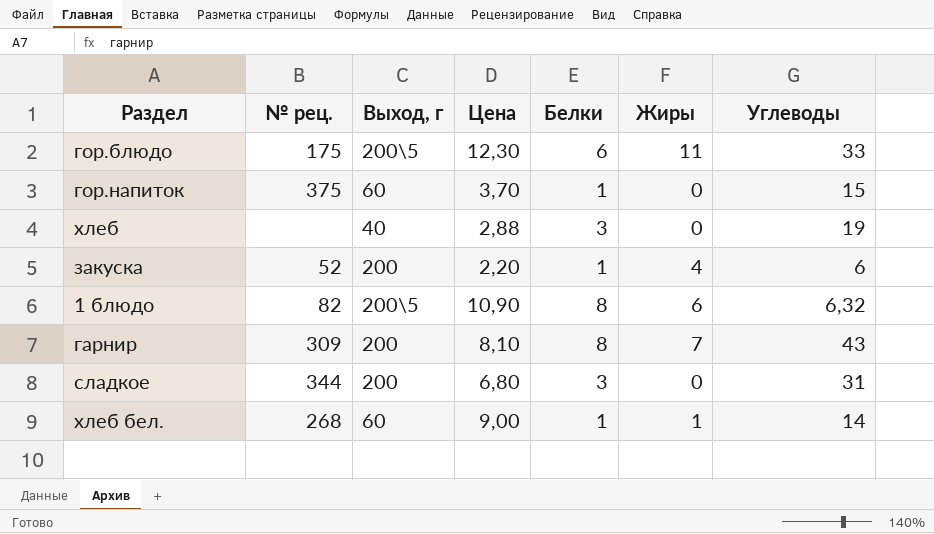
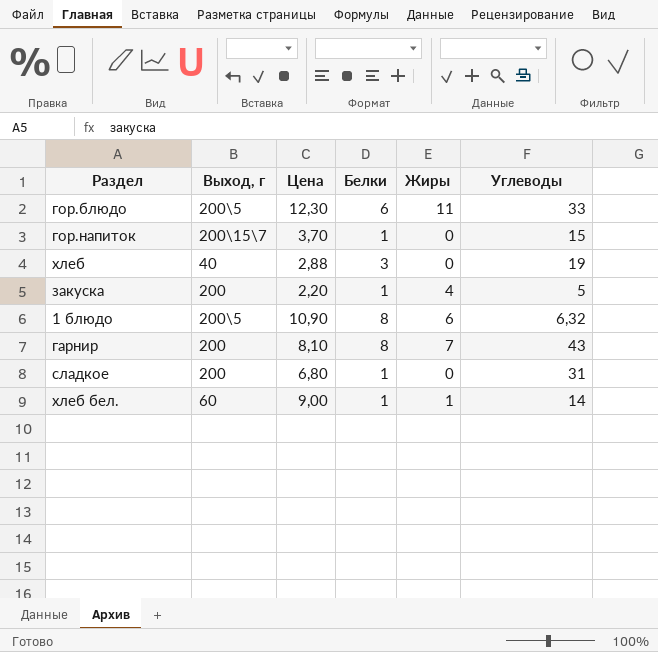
column № рец. | position: 2 -> none
гор.напиток | Выход, г: 60 -> 200\15\7
закуска | Углеводы: 6 -> 5
сладкое | Белки: 3 -> 1

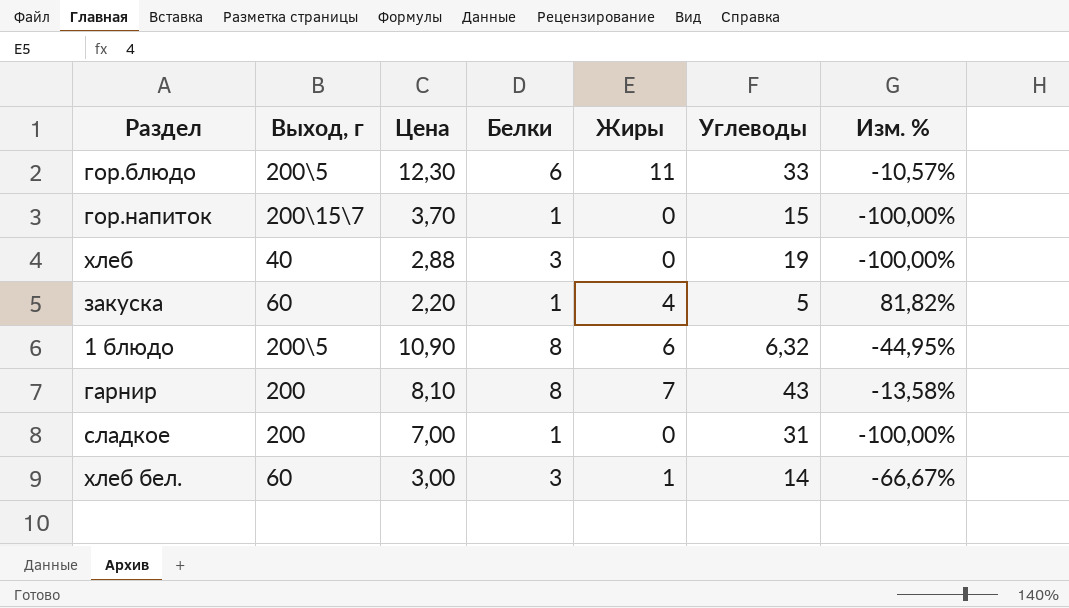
column Изм. % | formula: none -> ([Жиры] - [Цена]) / [Цена]
закуска | Выход, г: 200 -> 60
сладкое | Цена: 6,80 -> 7,00
хлеб бел. | Цена: 9,00 -> 3,00
хлеб бел. | Белки: 1 -> 3

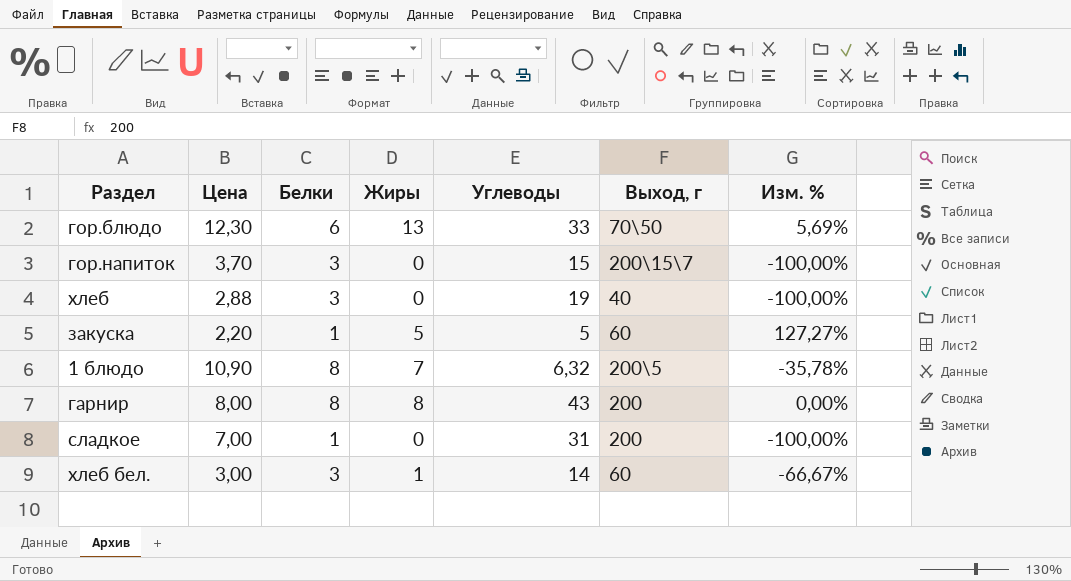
column Выход, г | position: 2 -> 6
гор.блюдо | Жиры: 11 -> 13
гор.блюдо | Выход, г: 200\5 -> 70\50
гор.блюдо | Изм. %: -10,57% -> 5,69%
гор.напиток | Белки: 1 -> 3
закуска | Жиры: 4 -> 5
закуска | Изм. %: 81,82% -> 127,27%
1 блюдо | Жиры: 6 -> 7
1 блюдо | Изм. %: -44,95% -> -35,78%
гарнир | Цена: 8,10 -> 8,00
гарнир | Жиры: 7 -> 8
гарнир | Изм. %: -13,58% -> 0,00%

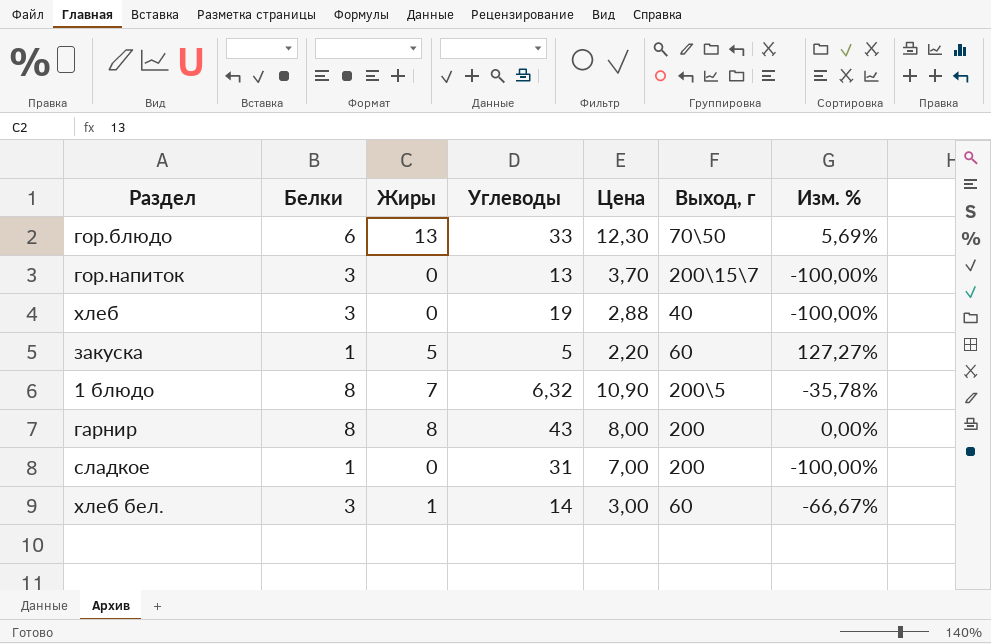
column Цена | position: 2 -> 5
гор.напиток | Углеводы: 15 -> 13

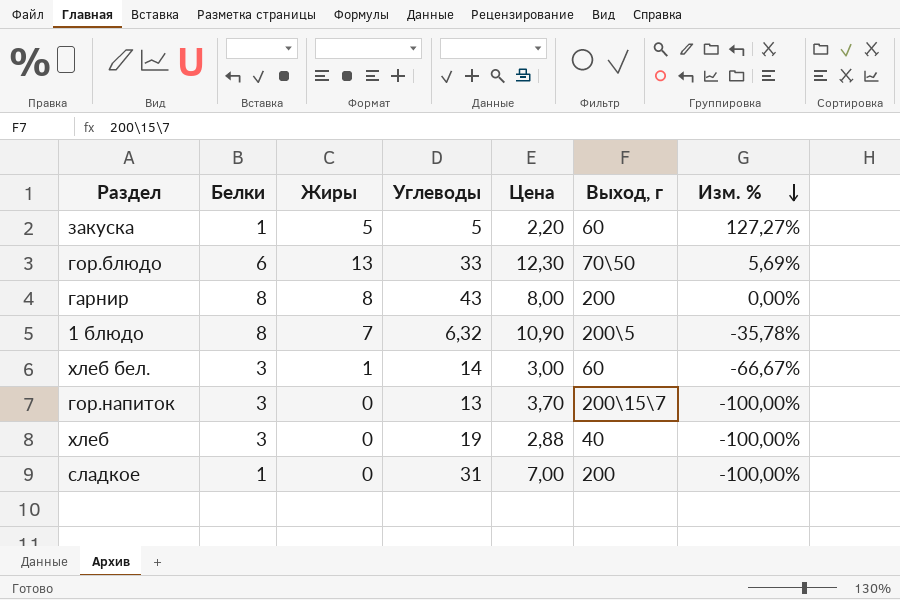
row order: none -> Изм. % descending

